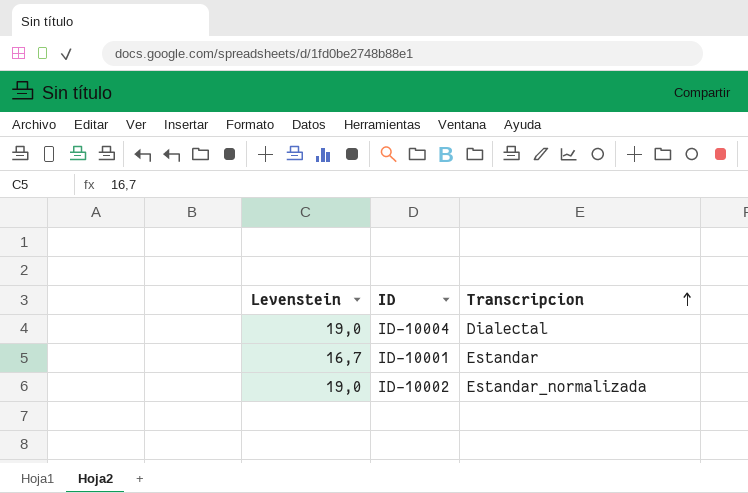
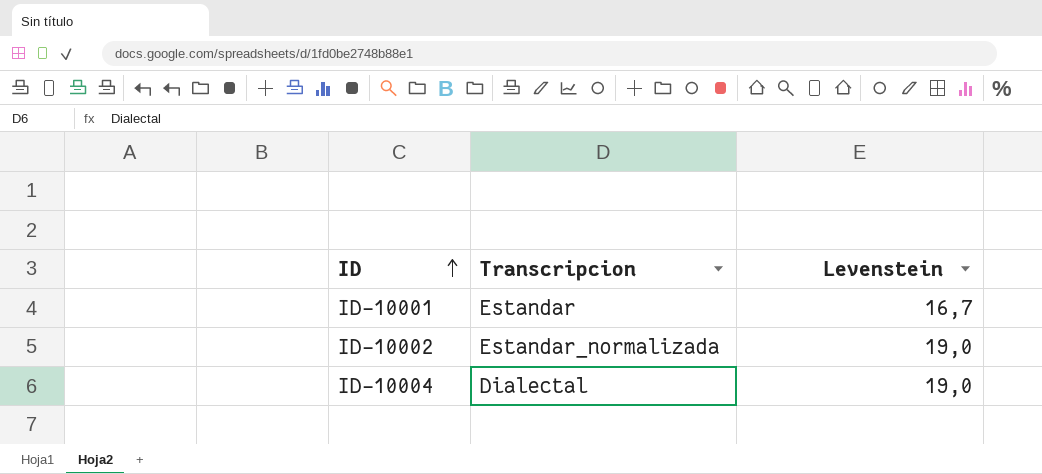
row order: Transcripcion ascending -> ID ascending
column Levenstein | position: 1 -> 3

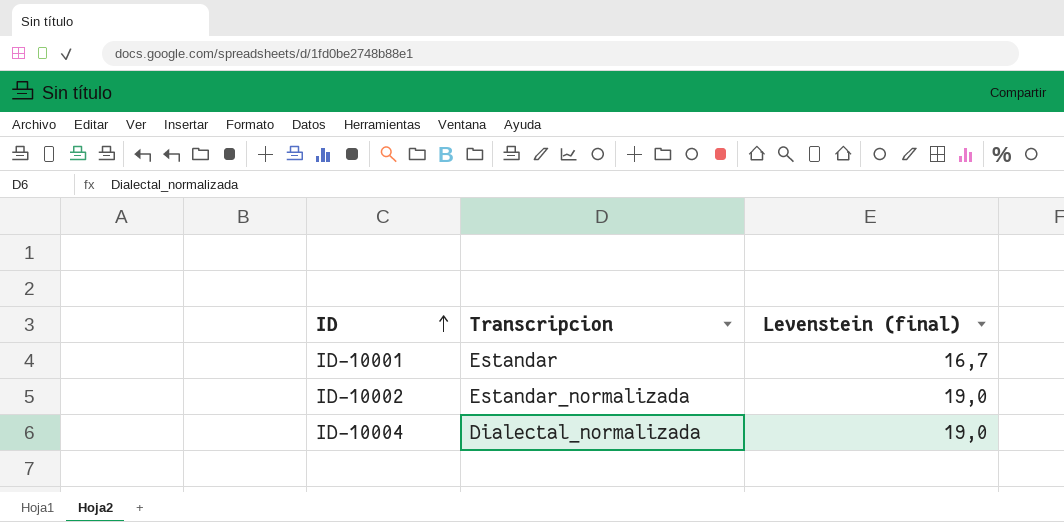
column name: Levenstein -> Levenstein (final)
ID-10004 | Transcripcion: Dialectal -> Dialectal_normalizada

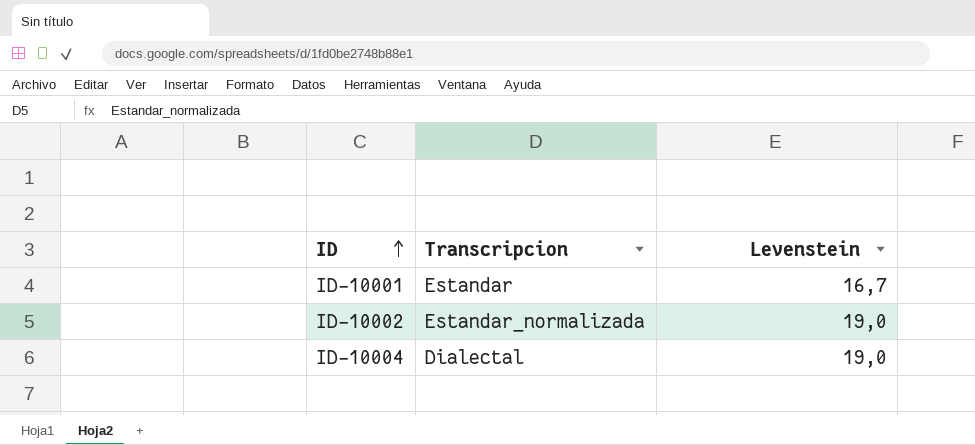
column name: Levenstein (final) -> Levenstein
ID-10004 | Transcripcion: Dialectal_normalizada -> Dialectal

